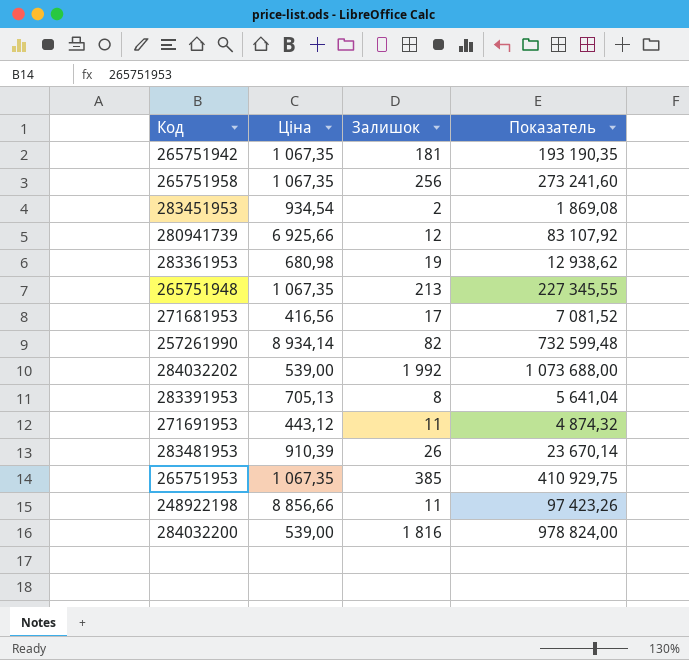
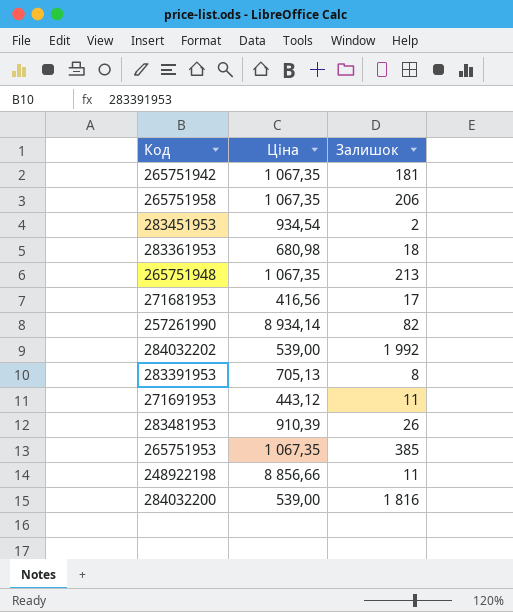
column Показатель | formula: [Ціна] * [Залишок] -> none
row 280941739: 6 925,66 | 12 | 83 107,92 -> none
265751958 | Залишок: 256 -> 206
283361953 | Залишок: 19 -> 18

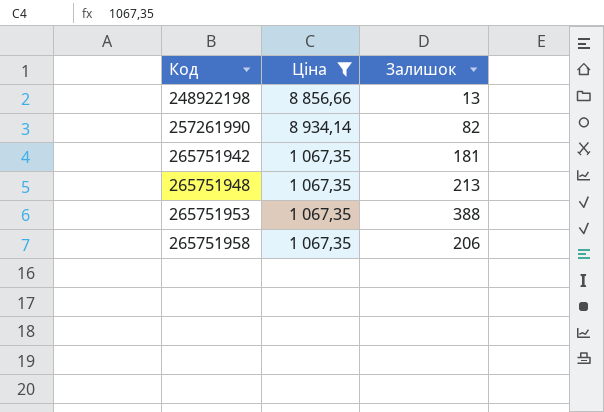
filter: none -> Ціна >= 1 067,35
row order: none -> Код ascending
248922198 | Залишок: 11 -> 13
265751953 | Залишок: 385 -> 388

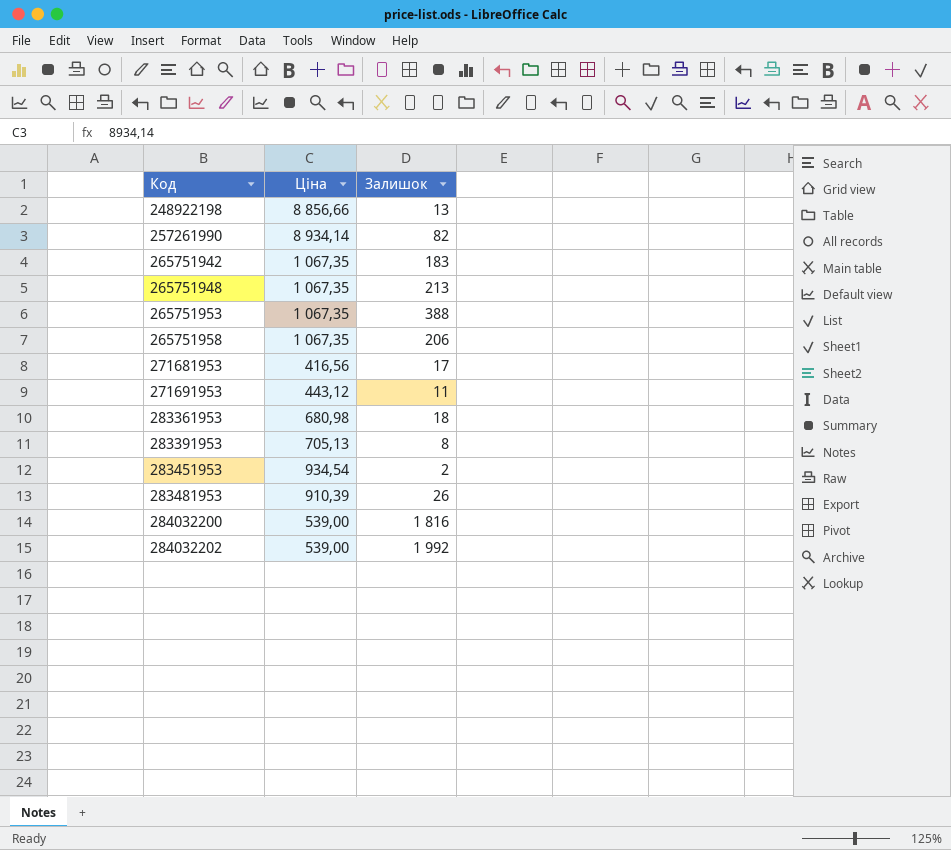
filter: Ціна >= 1 067,35 -> none
265751942 | Залишок: 181 -> 183

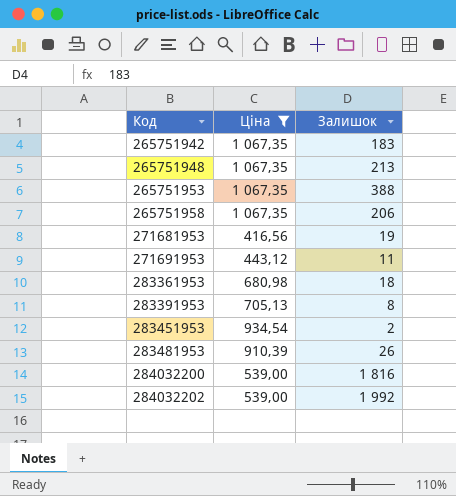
filter: none -> Ціна <= 1 067,35
271681953 | Залишок: 17 -> 19

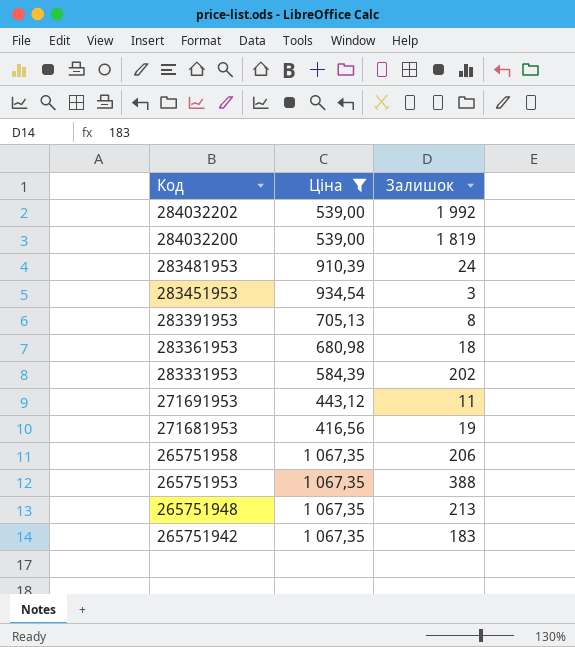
row order: Код ascending -> Код descending
284032200 | Залишок: 1 816 -> 1 819
283481953 | Залишок: 26 -> 24
283451953 | Залишок: 2 -> 3
row 283331953: none -> 584,39 | 202

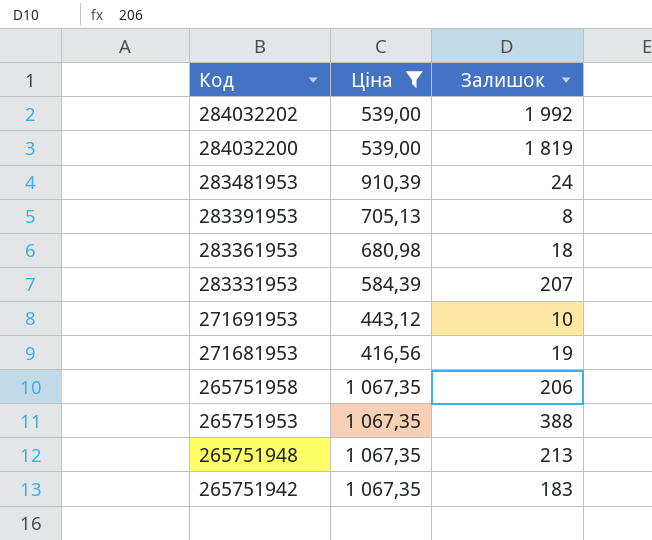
row 283451953: 934,54 | 3 -> none
283331953 | Залишок: 202 -> 207
271691953 | Залишок: 11 -> 10

